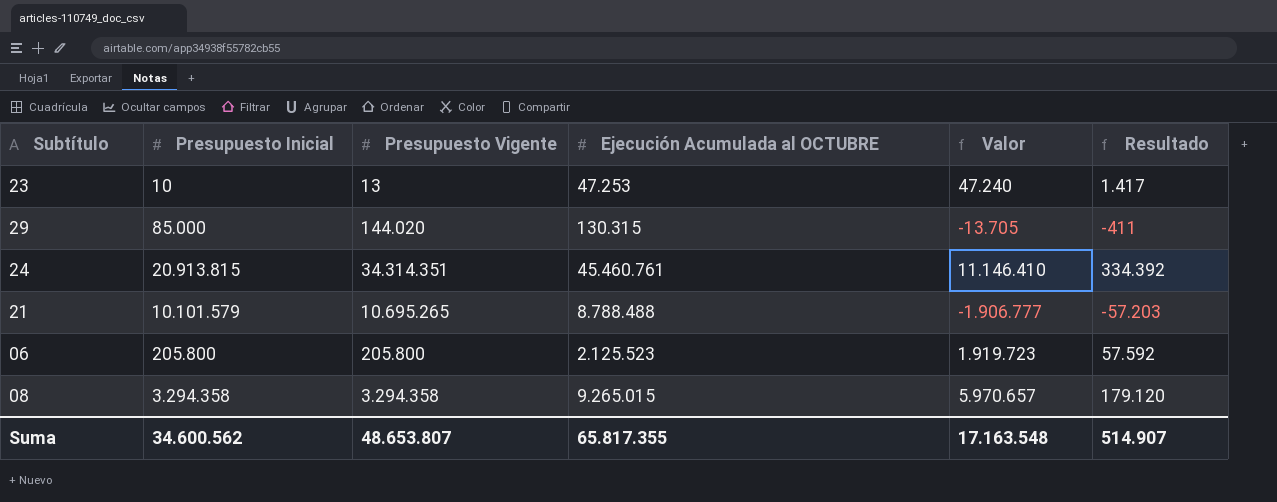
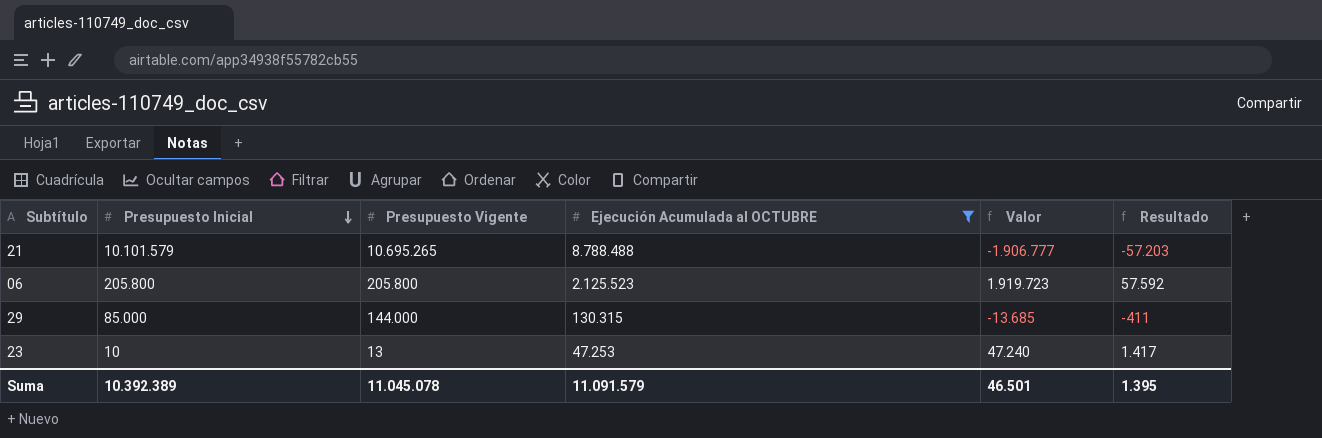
filter: none -> Ejecución Acumulada al OCTUBRE <= 8.788.488
row order: none -> Presupuesto Inicial descending
29 | Presupuesto Vigente: 144.020 -> 144.000
29 | Valor: -13.705 -> -13.685
Suma | Presupuesto Inicial: 34.600.562 -> 10.392.389
Suma | Presupuesto Vigente: 48.653.807 -> 11.045.078
Suma | Ejecución Acumulada al OCTUBRE: 65.817.355 -> 11.091.579
Suma | Valor: 17.163.548 -> 46.501
Suma | Resultado: 514.907 -> 1.395

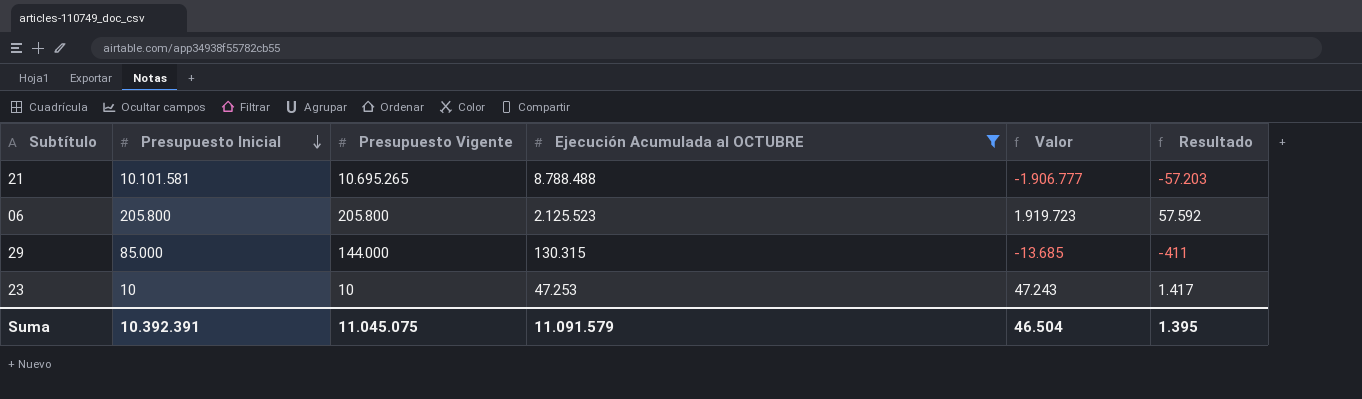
21 | Presupuesto Inicial: 10.101.579 -> 10.101.581
23 | Presupuesto Vigente: 13 -> 10
23 | Valor: 47.240 -> 47.243
Suma | Presupuesto Inicial: 10.392.389 -> 10.392.391
Suma | Presupuesto Vigente: 11.045.078 -> 11.045.075
Suma | Valor: 46.501 -> 46.504

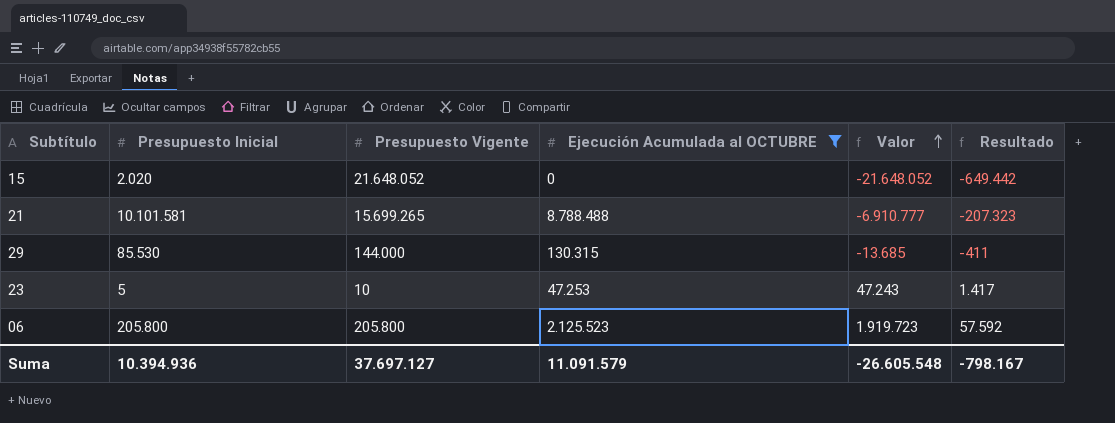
row order: Presupuesto Inicial descending -> Valor ascending
row 15: none -> 2.020 | 21.648.052 | 0 | -21.648.052 | -649.442
21 | Presupuesto Vigente: 10.695.265 -> 15.699.265
21 | Valor: -1.906.777 -> -6.910.777
21 | Resultado: -57.203 -> -207.323
29 | Presupuesto Inicial: 85.000 -> 85.530
23 | Presupuesto Inicial: 10 -> 5
Suma | Presupuesto Inicial: 10.392.391 -> 10.394.936
Suma | Presupuesto Vigente: 11.045.075 -> 37.697.127
Suma | Valor: 46.504 -> -26.605.548
Suma | Resultado: 1.395 -> -798.167

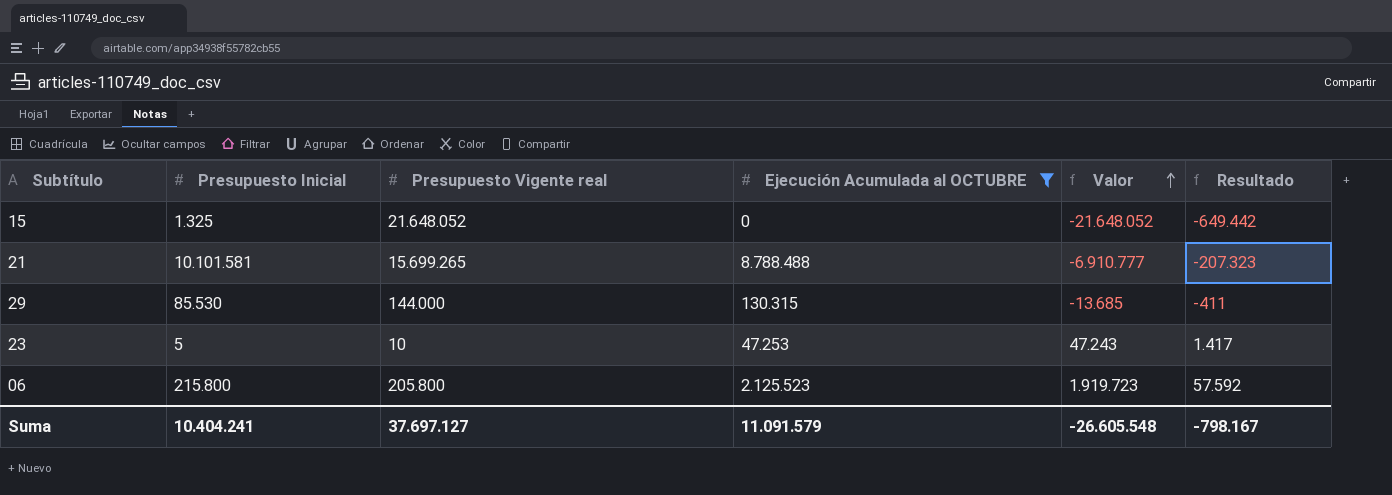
column name: Presupuesto Vigente -> Presupuesto Vigente real
15 | Presupuesto Inicial: 2.020 -> 1.325
06 | Presupuesto Inicial: 205.800 -> 215.800
Suma | Presupuesto Inicial: 10.394.936 -> 10.404.241

